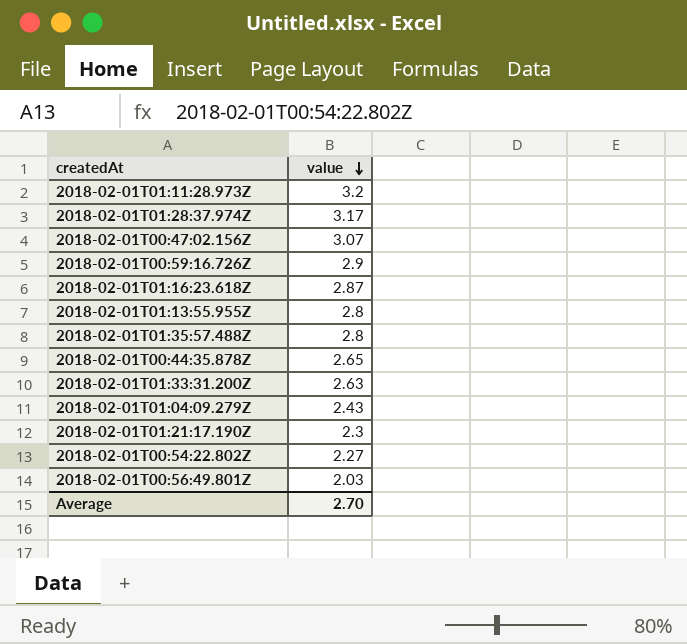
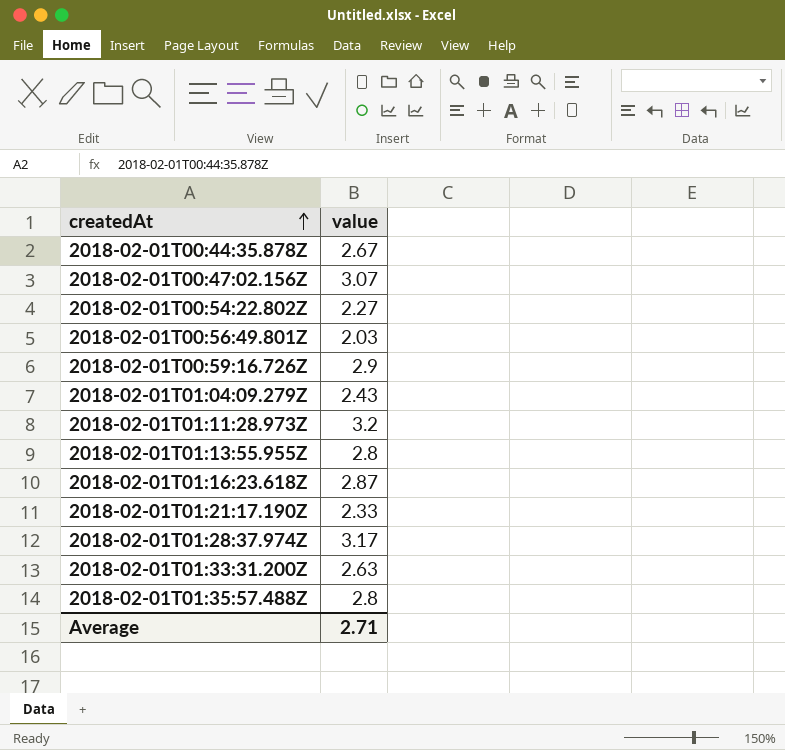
row order: value descending -> createdAt ascending
2018-02-01T00:44:35.878Z | value: 2.65 -> 2.67
2018-02-01T01:21:17.190Z | value: 2.3 -> 2.33
Average | value: 2.70 -> 2.71

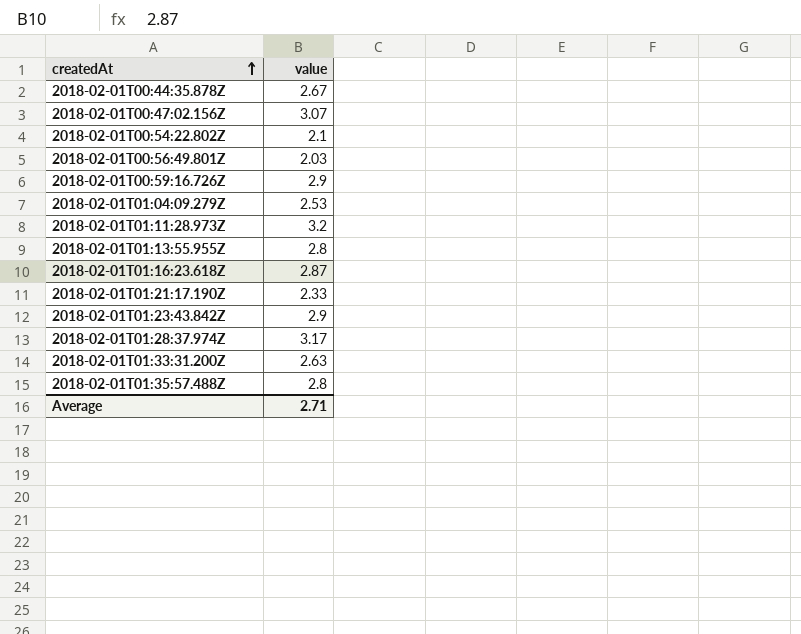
2018-02-01T00:54:22.802Z | value: 2.27 -> 2.1
2018-02-01T01:04:09.279Z | value: 2.43 -> 2.53
row 2018-02-01T01:23:43.842Z: none -> 2.9

